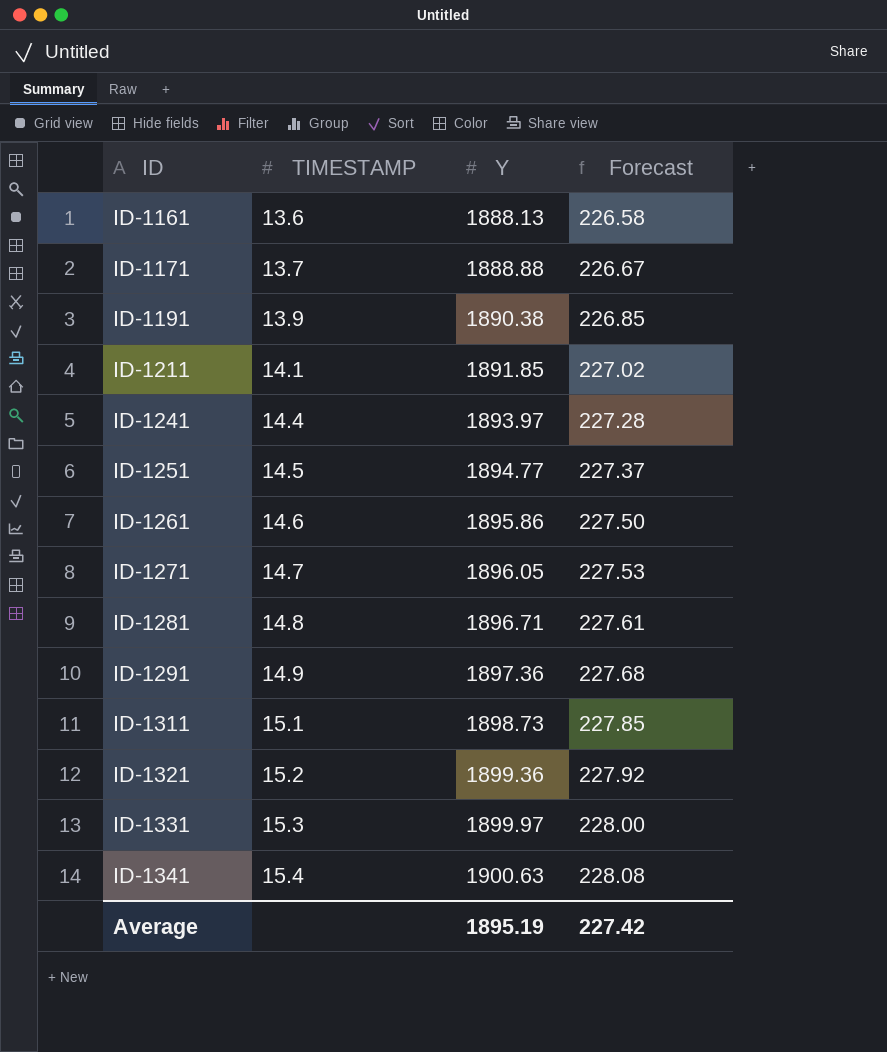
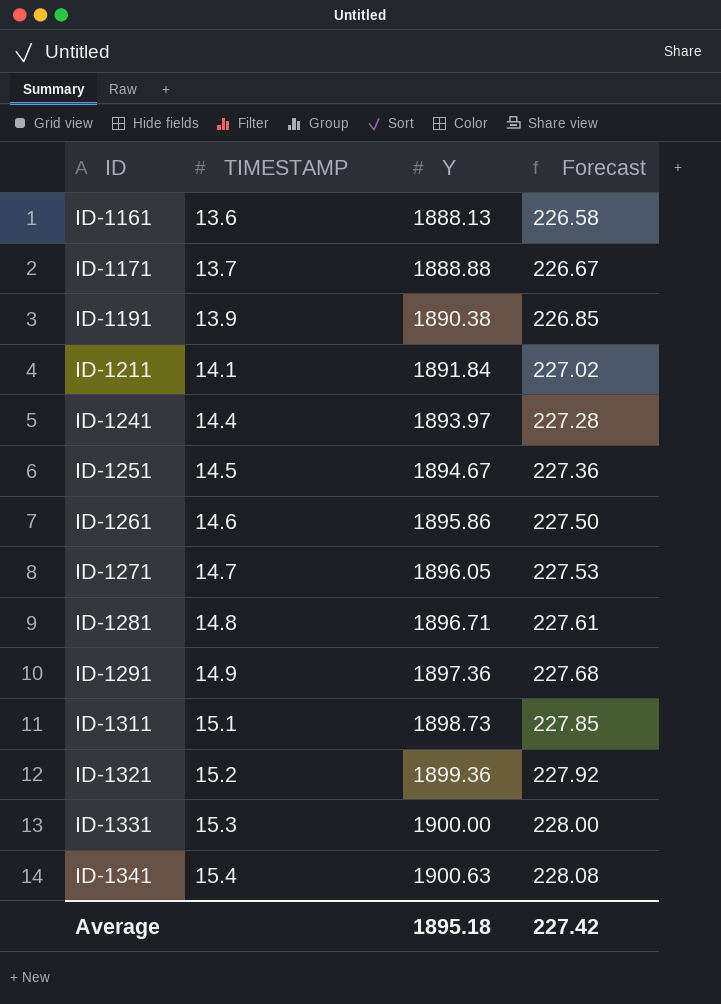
ID-1211 | Y: 1891.85 -> 1891.84
ID-1251 | Y: 1894.77 -> 1894.67
ID-1251 | Forecast: 227.37 -> 227.36
ID-1331 | Y: 1899.97 -> 1900.00
Average | Y: 1895.19 -> 1895.18

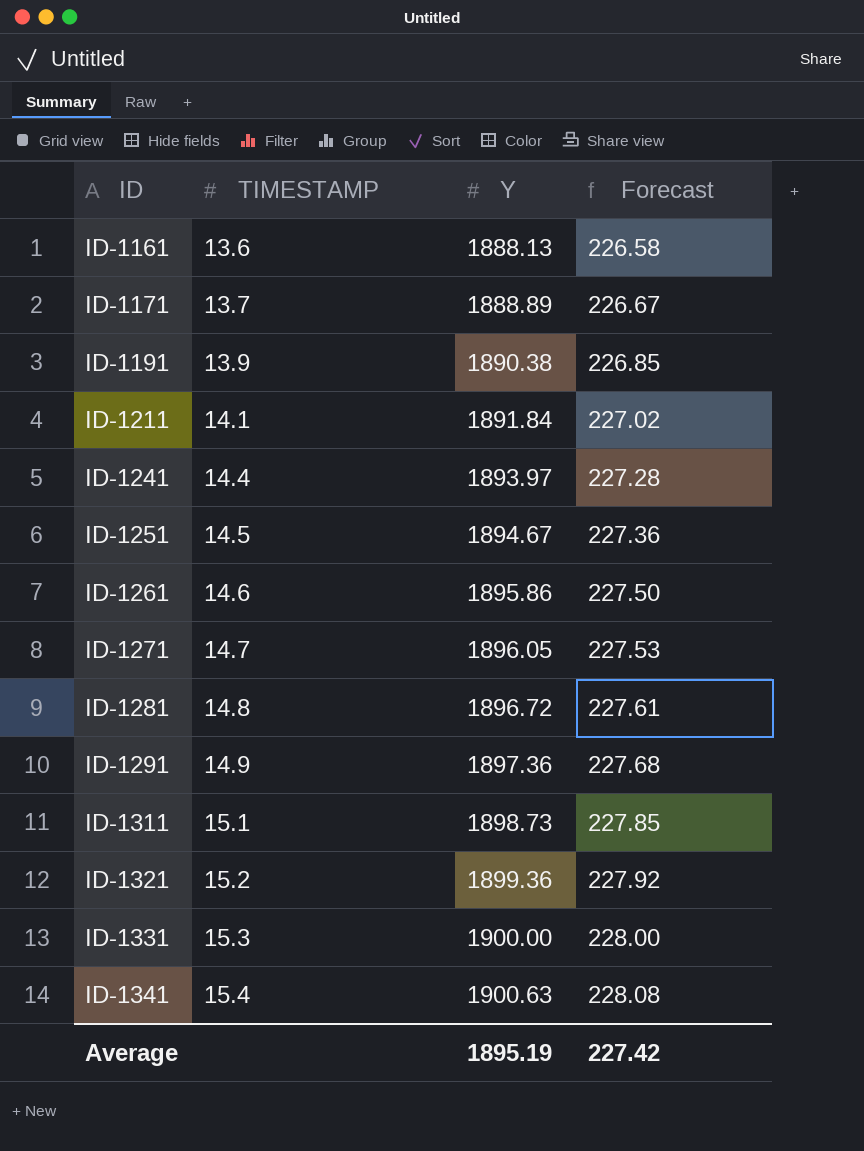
ID-1171 | Y: 1888.88 -> 1888.89
ID-1281 | Y: 1896.71 -> 1896.72
Average | Y: 1895.18 -> 1895.19

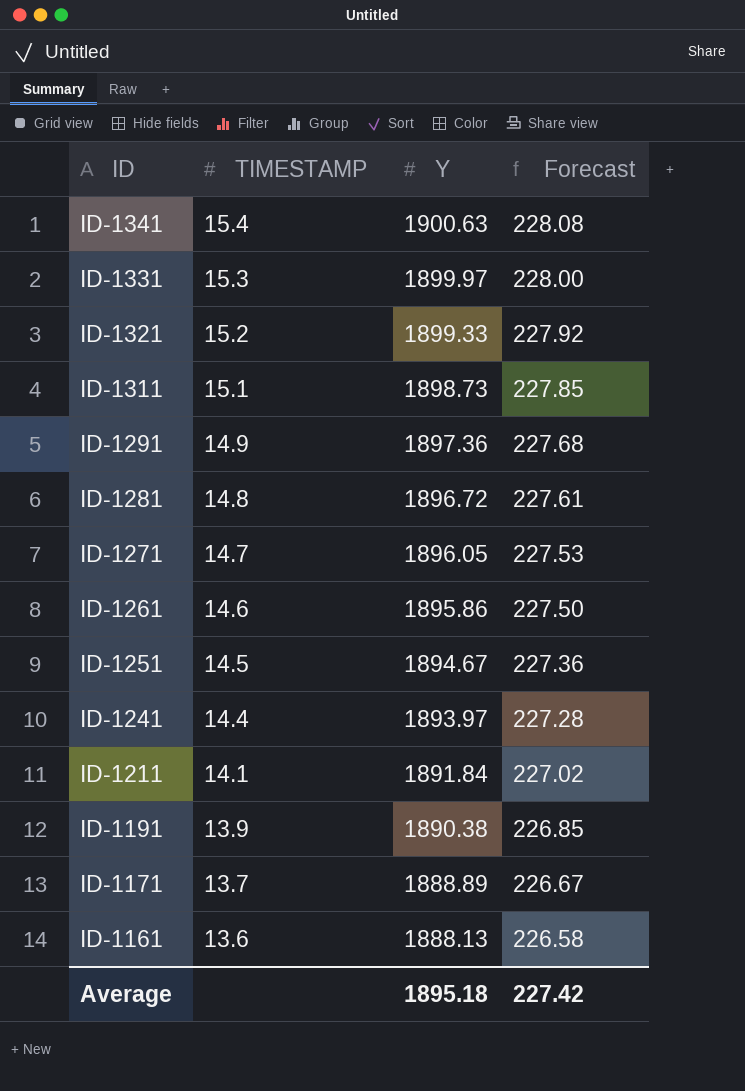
row order: ID ascending -> ID descending
ID-1331 | Y: 1900.00 -> 1899.97
ID-1321 | Y: 1899.36 -> 1899.33
Average | Y: 1895.19 -> 1895.18

